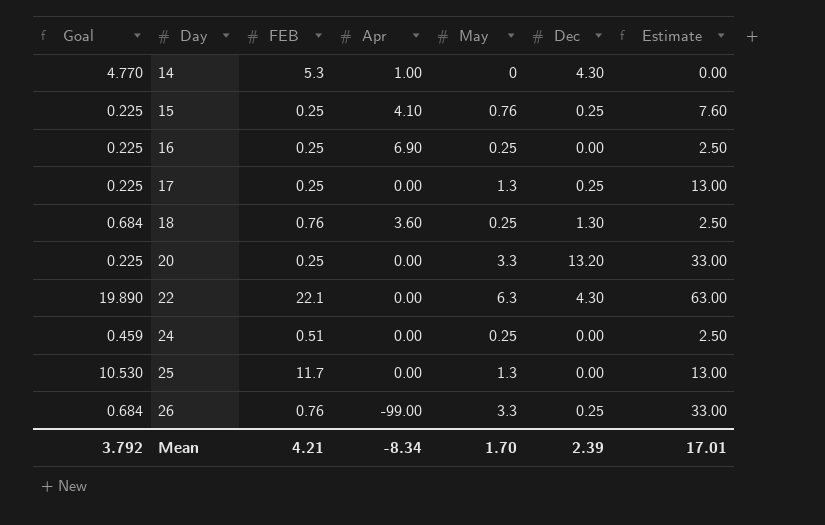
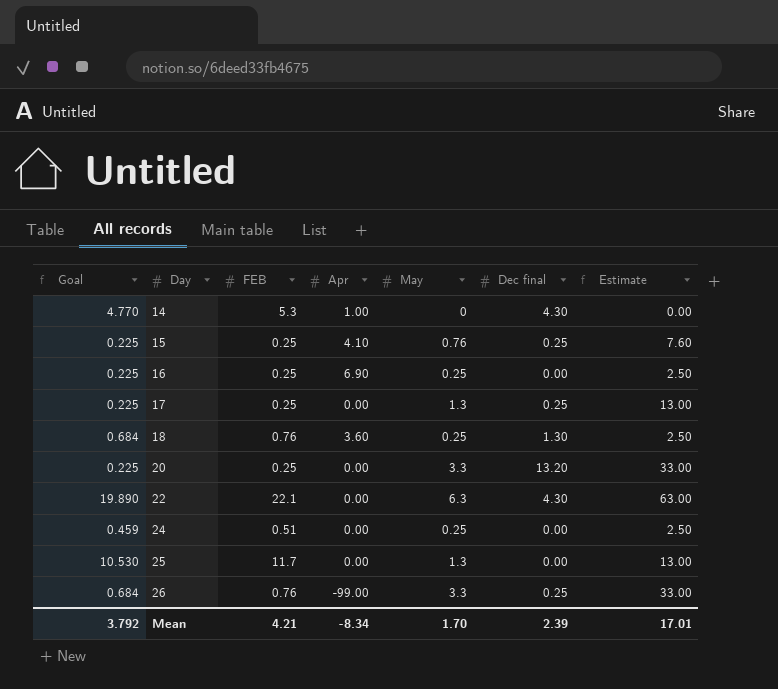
column name: Dec -> Dec final

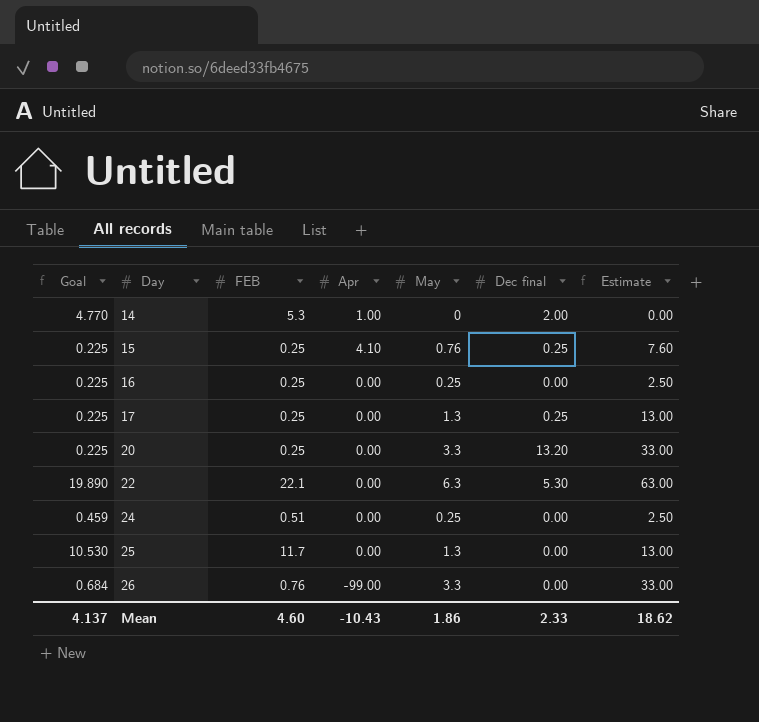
row 18: 0.684 | 0.76 | 3.60 | 0.25 | 1.30 | 2.50 -> none
14 | Dec final: 4.30 -> 2.00
16 | Apr: 6.90 -> 0.00
22 | Dec final: 4.30 -> 5.30
26 | Dec final: 0.25 -> 0.00
Mean | Goal: 3.792 -> 4.137
Mean | FEB: 4.21 -> 4.60
Mean | Apr: -8.34 -> -10.43
Mean | May: 1.70 -> 1.86
Mean | Dec final: 2.39 -> 2.33
Mean | Estimate: 17.01 -> 18.62

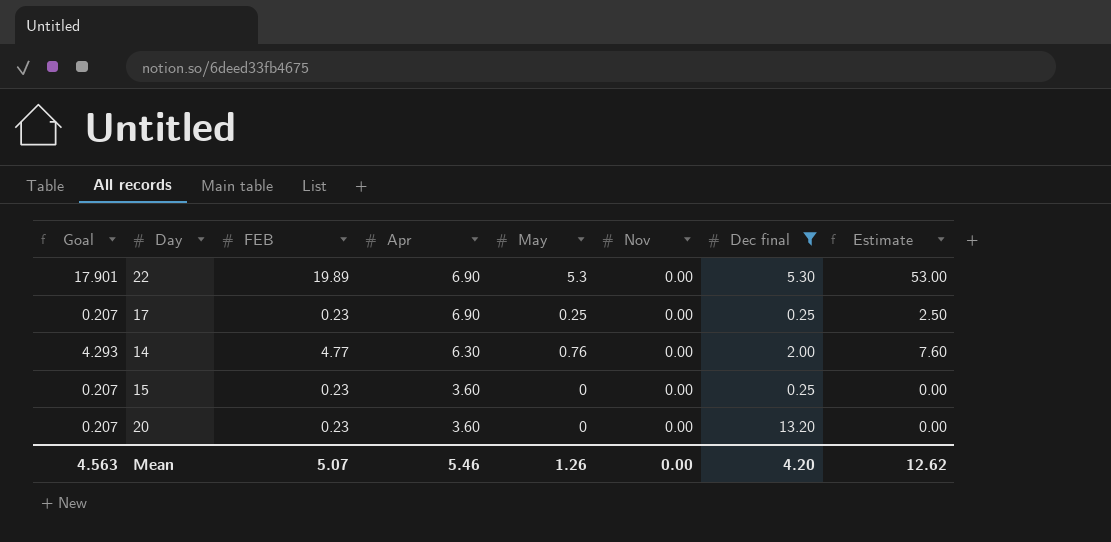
filter: none -> Dec final != 0.00
row order: Day ascending -> Apr descending
column Nov | position: none -> 6
22 | Goal: 19.890 -> 17.901
22 | FEB: 22.1 -> 19.89
22 | Apr: 0.00 -> 6.90
22 | May: 6.3 -> 5.3
22 | Estimate: 63.00 -> 53.00
17 | Goal: 0.225 -> 0.207
17 | FEB: 0.25 -> 0.23
17 | Apr: 0.00 -> 6.90
17 | May: 1.3 -> 0.25
17 | Estimate: 13.00 -> 2.50
14 | Goal: 4.770 -> 4.293
14 | FEB: 5.3 -> 4.77
14 | Apr: 1.00 -> 6.30
14 | May: 0 -> 0.76
14 | Estimate: 0.00 -> 7.60
15 | Goal: 0.225 -> 0.207
15 | FEB: 0.25 -> 0.23
15 | Apr: 4.10 -> 3.60
15 | May: 0.76 -> 0
15 | Estimate: 7.60 -> 0.00
20 | Goal: 0.225 -> 0.207
20 | FEB: 0.25 -> 0.23
20 | Apr: 0.00 -> 3.60
20 | May: 3.3 -> 0
20 | Estimate: 33.00 -> 0.00
Mean | Goal: 4.137 -> 4.563
Mean | FEB: 4.60 -> 5.07
Mean | Apr: -10.43 -> 5.46
Mean | May: 1.86 -> 1.26
Mean | Dec final: 2.33 -> 4.20
Mean | Estimate: 18.62 -> 12.62

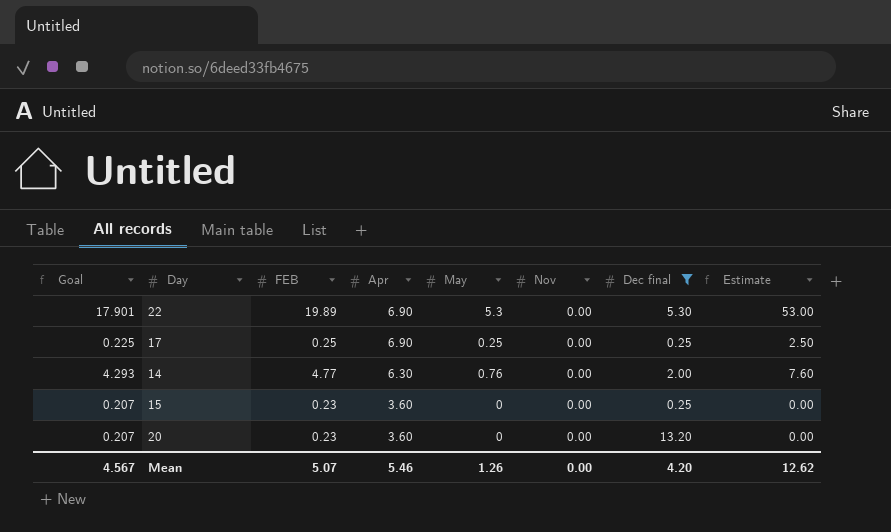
17 | Goal: 0.207 -> 0.225
17 | FEB: 0.23 -> 0.25
Mean | Goal: 4.563 -> 4.567

